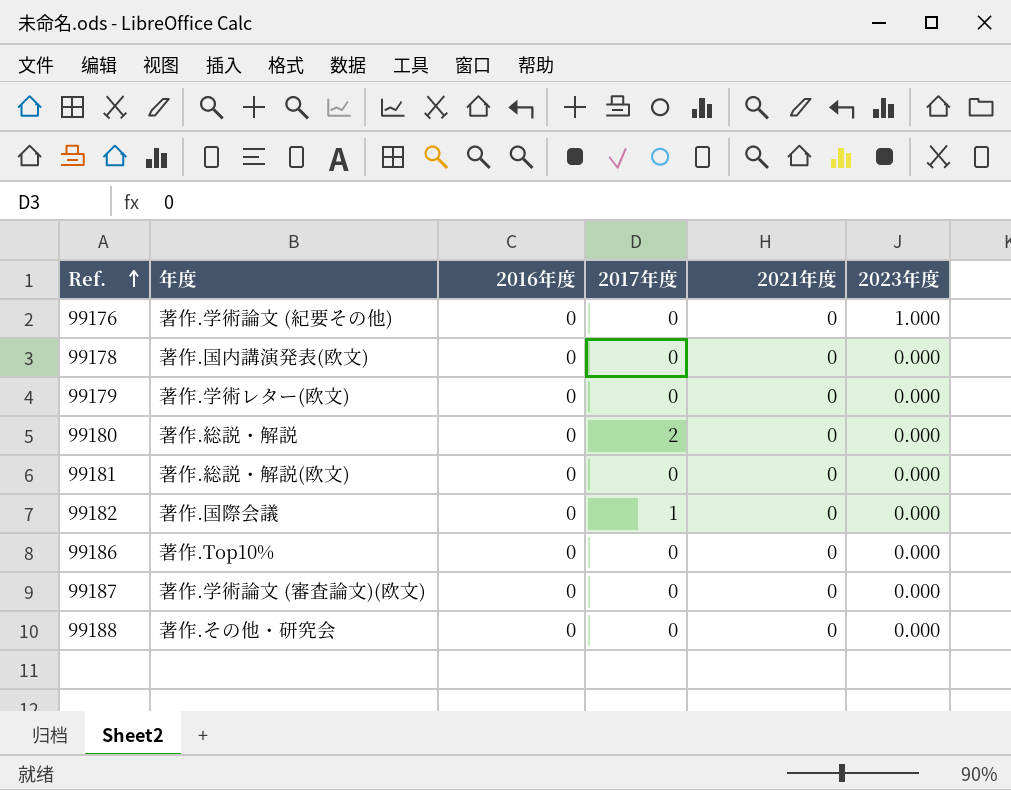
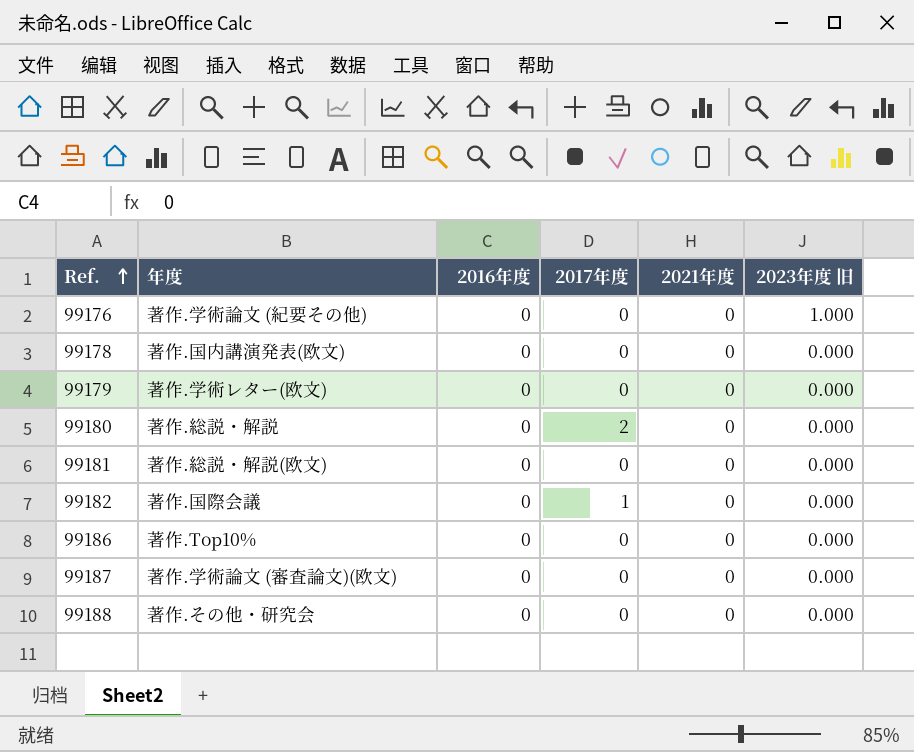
column name: 2023年度 -> 2023年度 旧

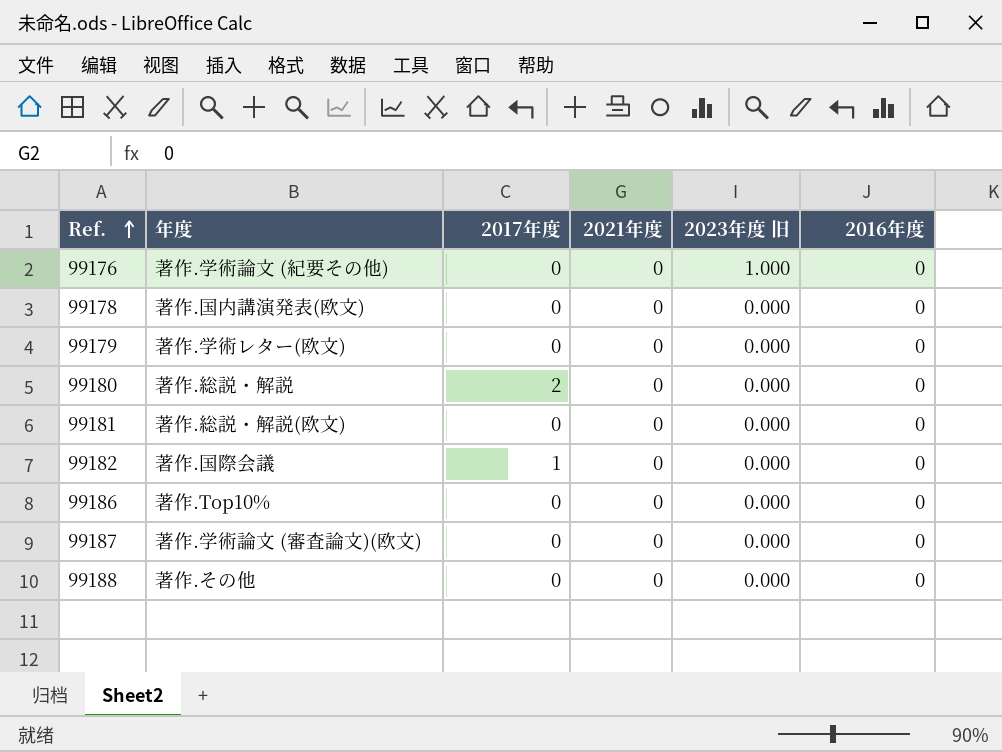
column 2016年度 | position: 3 -> 6
99188 | 年度: 著作.その他・研究会 -> 著作.その他

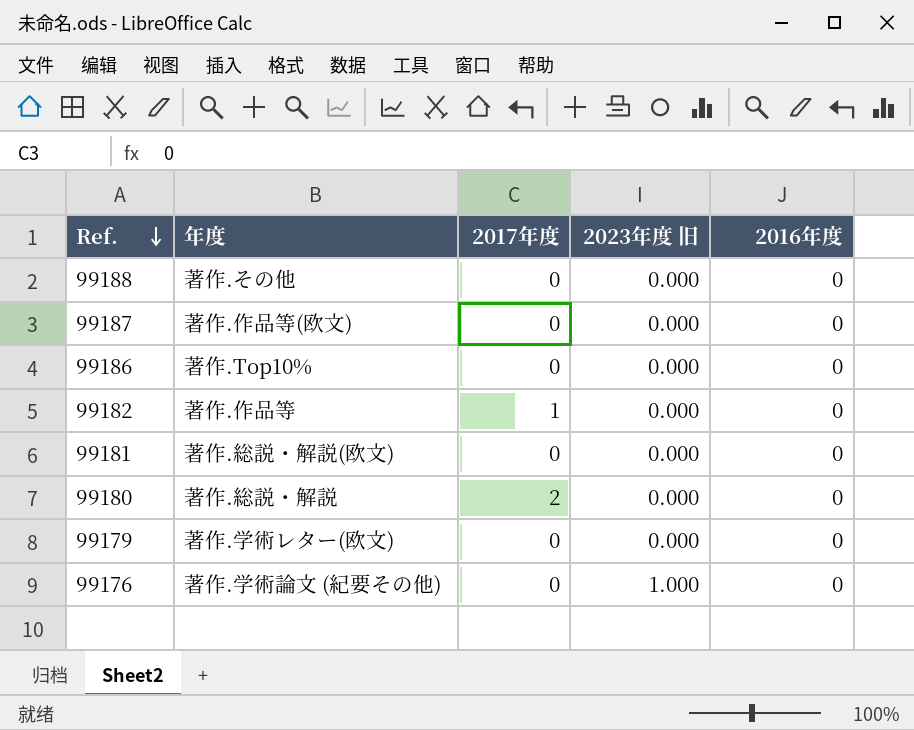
row order: Ref. ascending -> Ref. descending
column 2021年度 | position: 4 -> none
row 99178: 著作.国内講演発表(欧文) | 0 | 0 | 0.000 | 0 -> none
99187 | 年度: 著作.学術論文 (審査論文)(欧文) -> 著作.作品等(欧文)
99182 | 年度: 著作.国際会議 -> 著作.作品等

